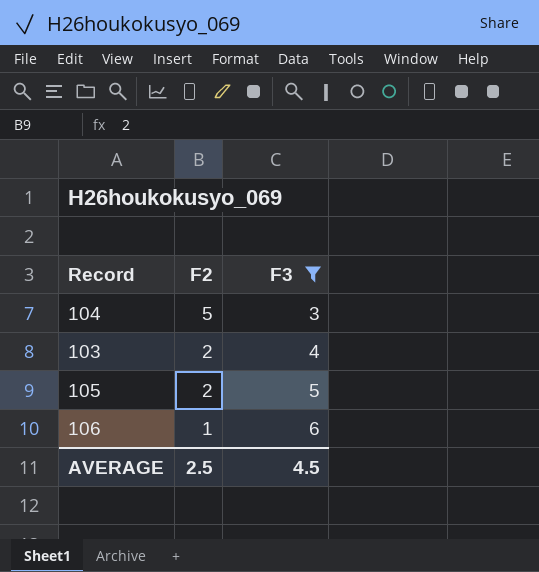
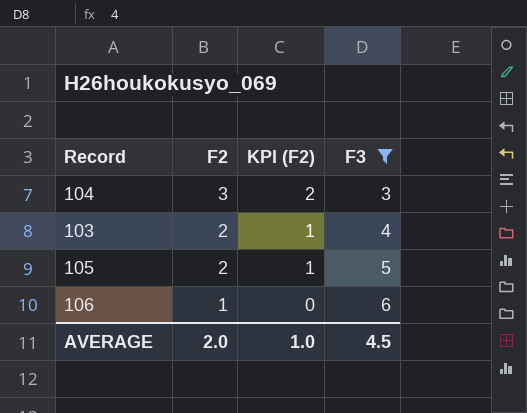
column KPI (F2) | formula: none -> [F2] - 1
104 | F2: 5 -> 3
AVERAGE | F2: 2.5 -> 2.0

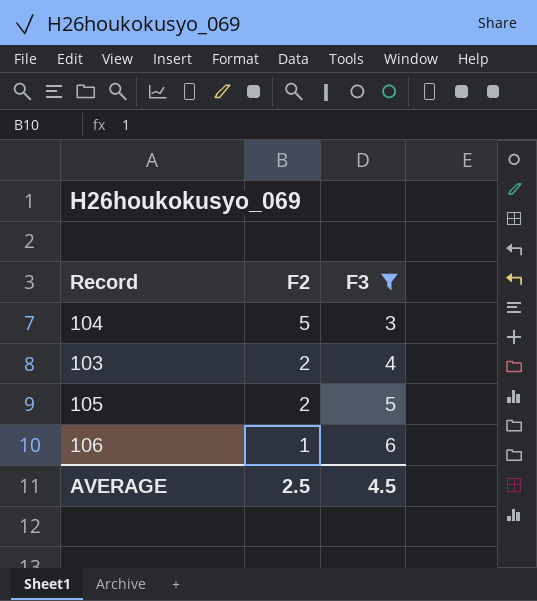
column KPI (F2) | formula: [F2] - 1 -> none
104 | F2: 3 -> 5
AVERAGE | F2: 2.0 -> 2.5

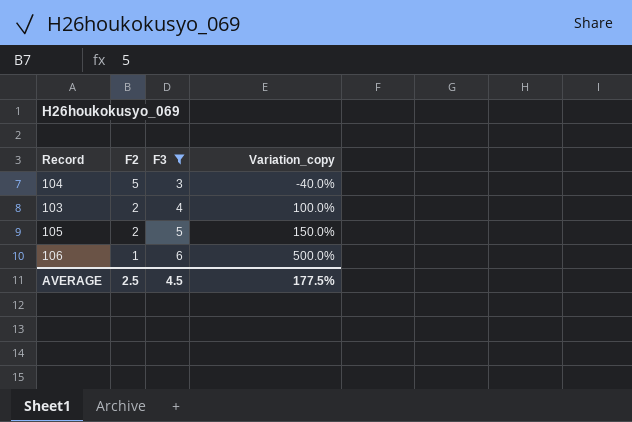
column Variation_copy | formula: none -> ([F3] - [F2]) / [F2]

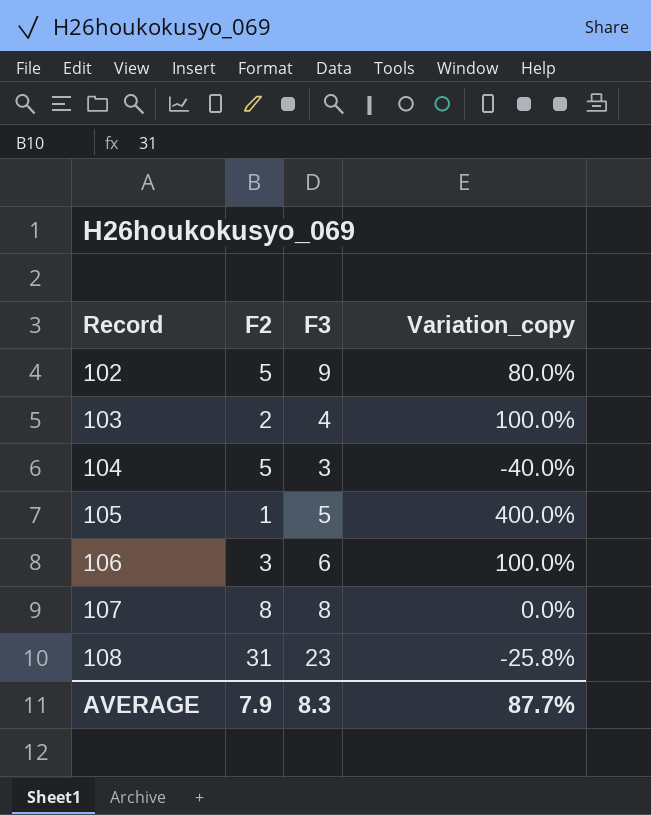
filter: F3 <= 6 -> none
row order: F2 descending -> Record ascending
105 | F2: 2 -> 1
105 | Variation_copy: 150.0% -> 400.0%
106 | F2: 1 -> 3
106 | Variation_copy: 500.0% -> 100.0%
AVERAGE | F2: 2.5 -> 7.9
AVERAGE | F3: 4.5 -> 8.3
AVERAGE | Variation_copy: 177.5% -> 87.7%

